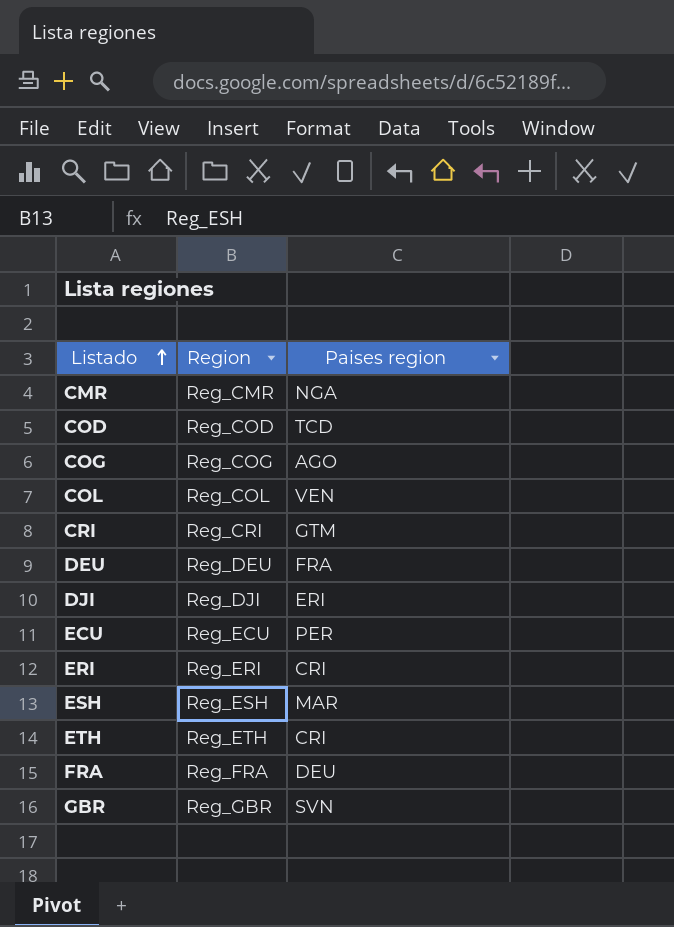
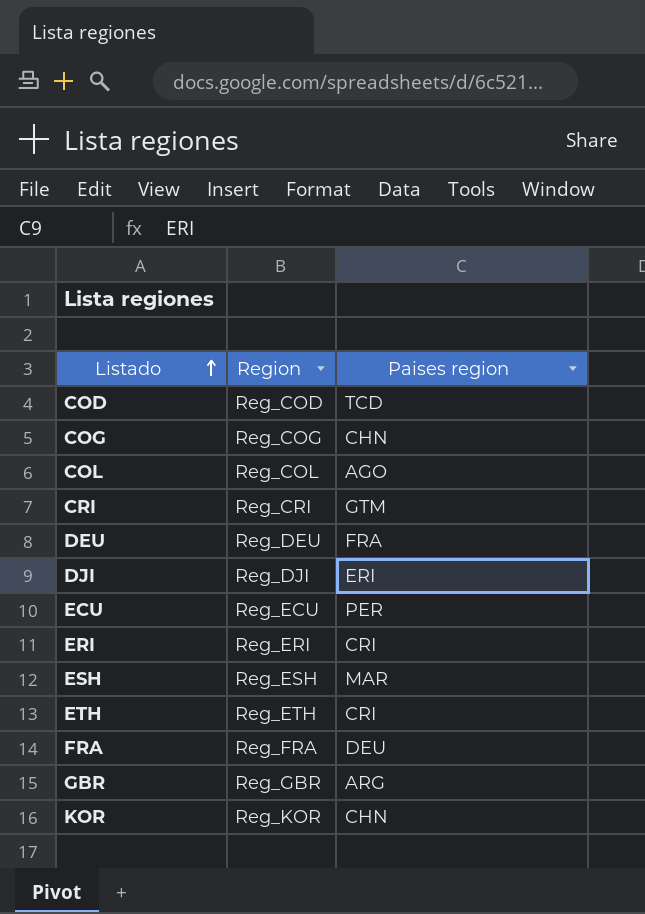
row CMR: Reg_CMR | NGA -> none
COG | Paises region: AGO -> CHN
COL | Paises region: VEN -> AGO
GBR | Paises region: SVN -> ARG
row KOR: none -> Reg_KOR | CHN

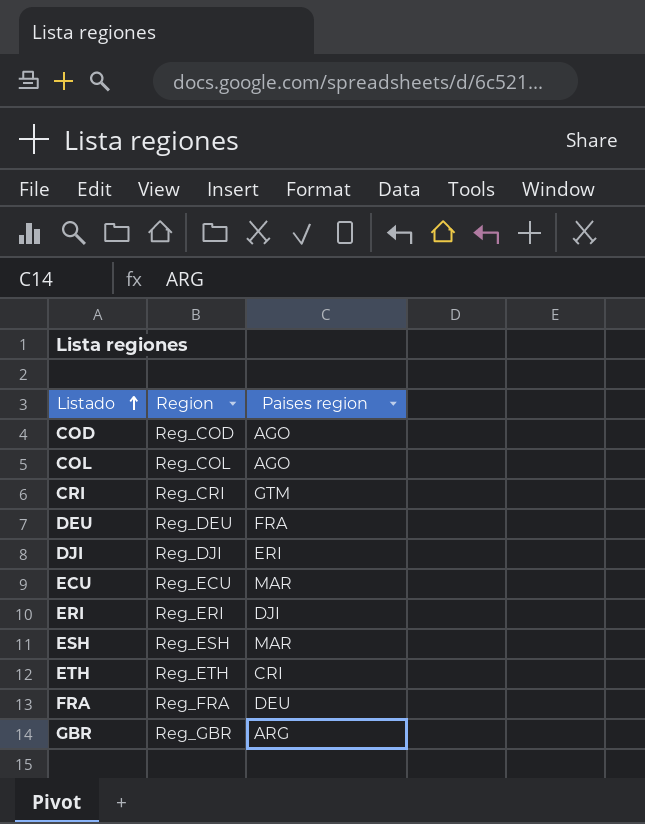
row COG: Reg_COG | CHN -> none
row KOR: Reg_KOR | CHN -> none
COD | Paises region: TCD -> AGO
ECU | Paises region: PER -> MAR
ERI | Paises region: CRI -> DJI

